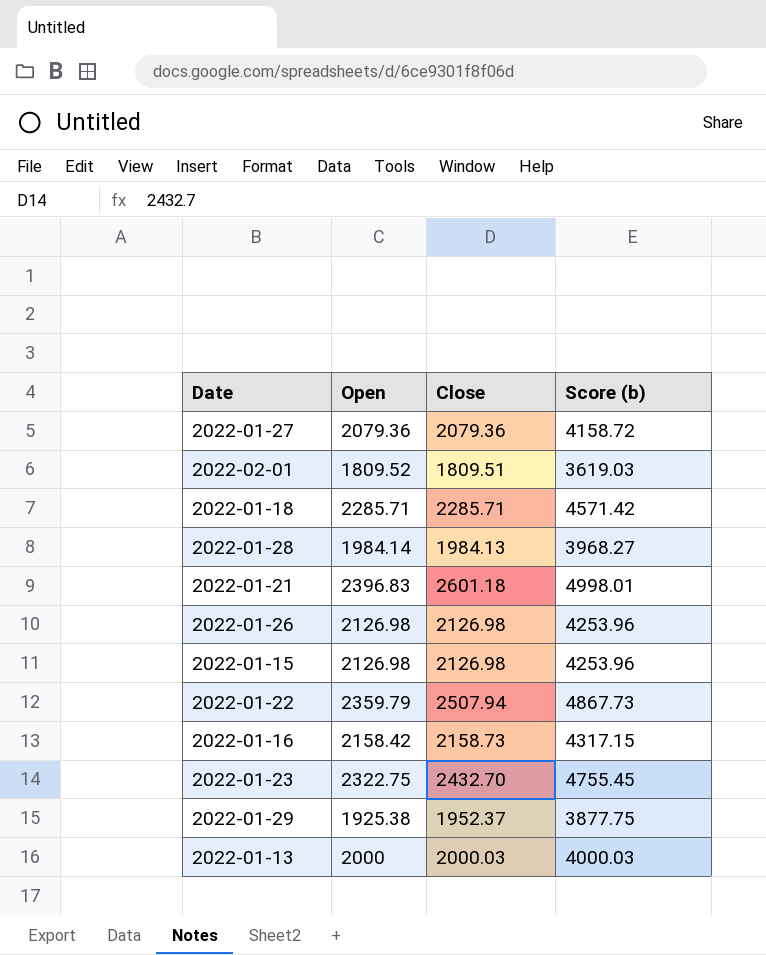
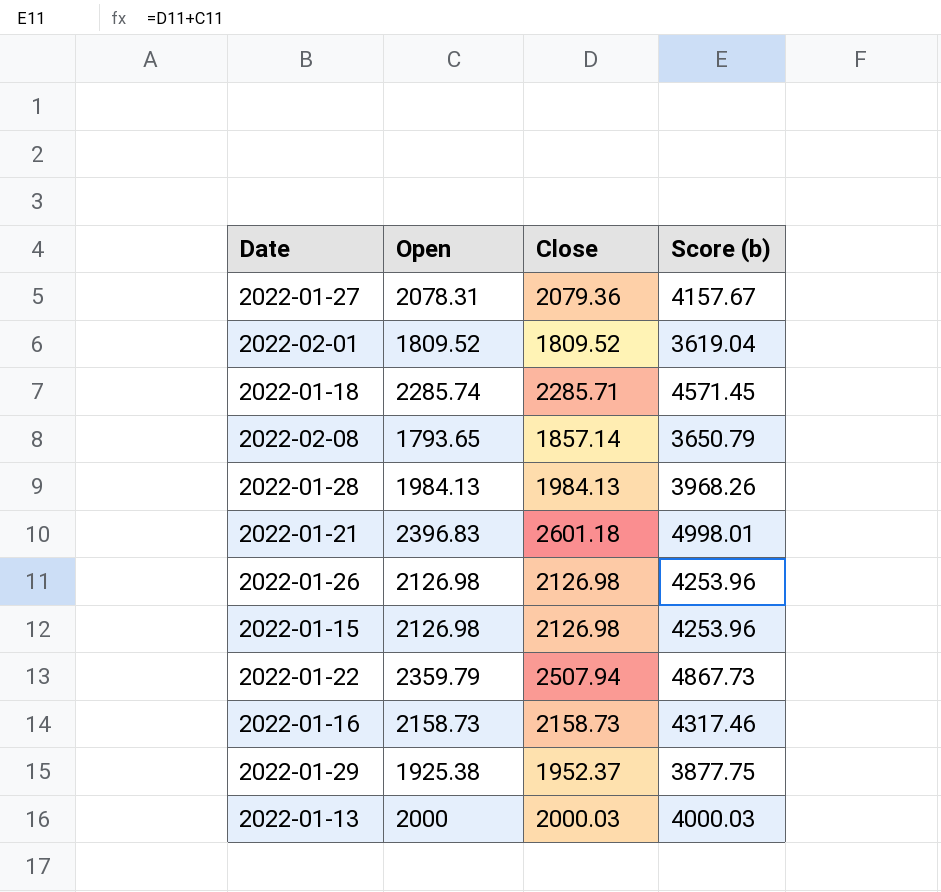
row 2022-01-23: 2322.75 | 2432.70 | 4755.45 -> none
2022-01-27 | Open: 2079.36 -> 2078.31
2022-01-27 | Score (b): 4158.72 -> 4157.67
2022-02-01 | Close: 1809.51 -> 1809.52
2022-02-01 | Score (b): 3619.03 -> 3619.04
2022-01-18 | Open: 2285.71 -> 2285.74
2022-01-18 | Score (b): 4571.42 -> 4571.45
row 2022-02-08: none -> 1793.65 | 1857.14 | 3650.79
2022-01-28 | Open: 1984.14 -> 1984.13
2022-01-28 | Score (b): 3968.27 -> 3968.26
2022-01-16 | Open: 2158.42 -> 2158.73
2022-01-16 | Score (b): 4317.15 -> 4317.46

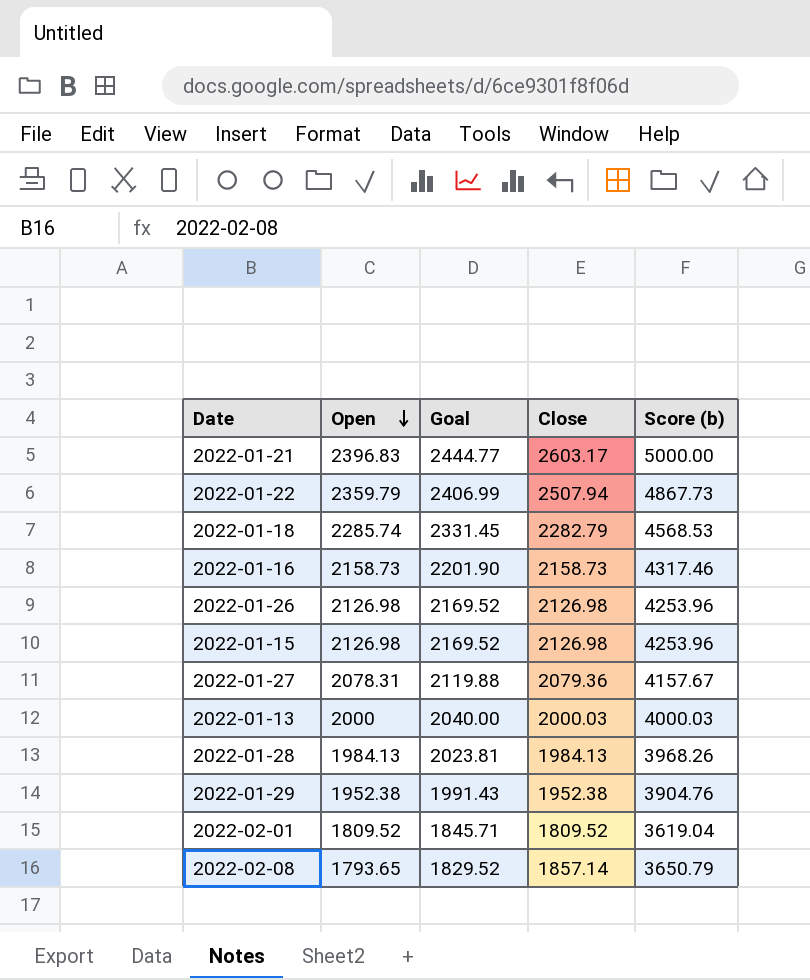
row order: none -> Open descending
column Goal | formula: none -> [Open] * 1.02
2022-01-21 | Close: 2601.18 -> 2603.17
2022-01-21 | Score (b): 4998.01 -> 5000.00
2022-01-18 | Close: 2285.71 -> 2282.79
2022-01-18 | Score (b): 4571.45 -> 4568.53
2022-01-29 | Open: 1925.38 -> 1952.38
2022-01-29 | Close: 1952.37 -> 1952.38
2022-01-29 | Score (b): 3877.75 -> 3904.76

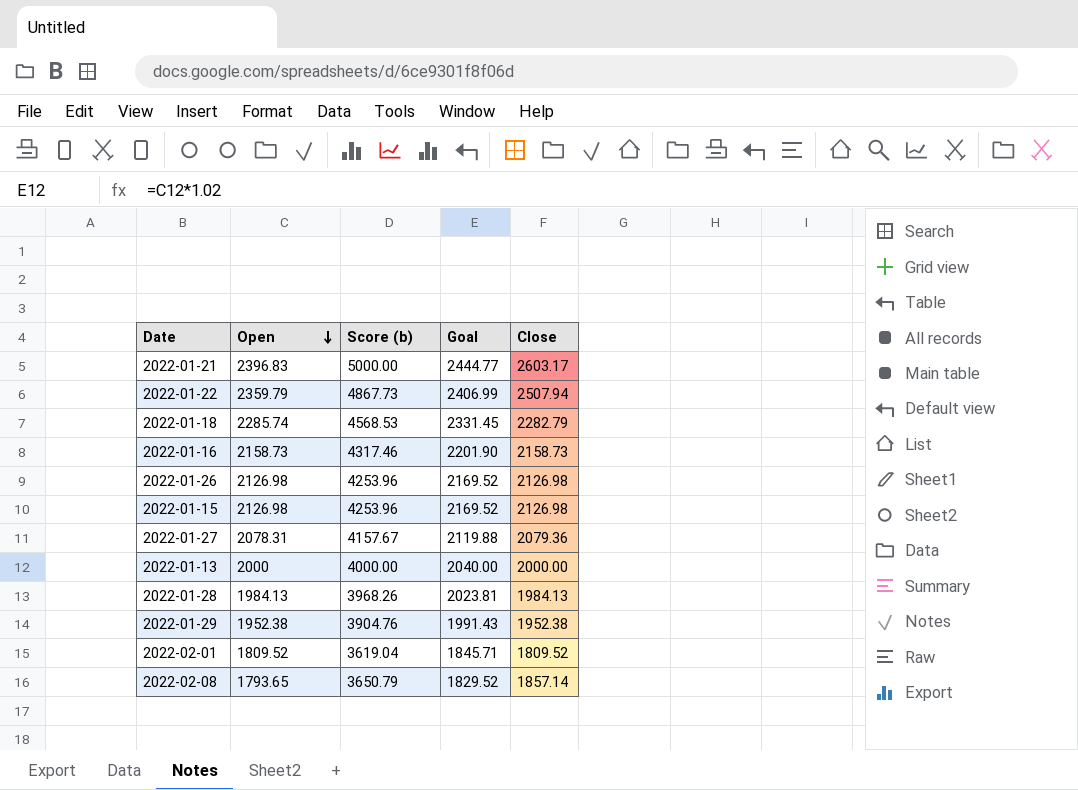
column Score (b) | position: 5 -> 3
2022-01-13 | Score (b): 4000.03 -> 4000.00
2022-01-13 | Close: 2000.03 -> 2000.00

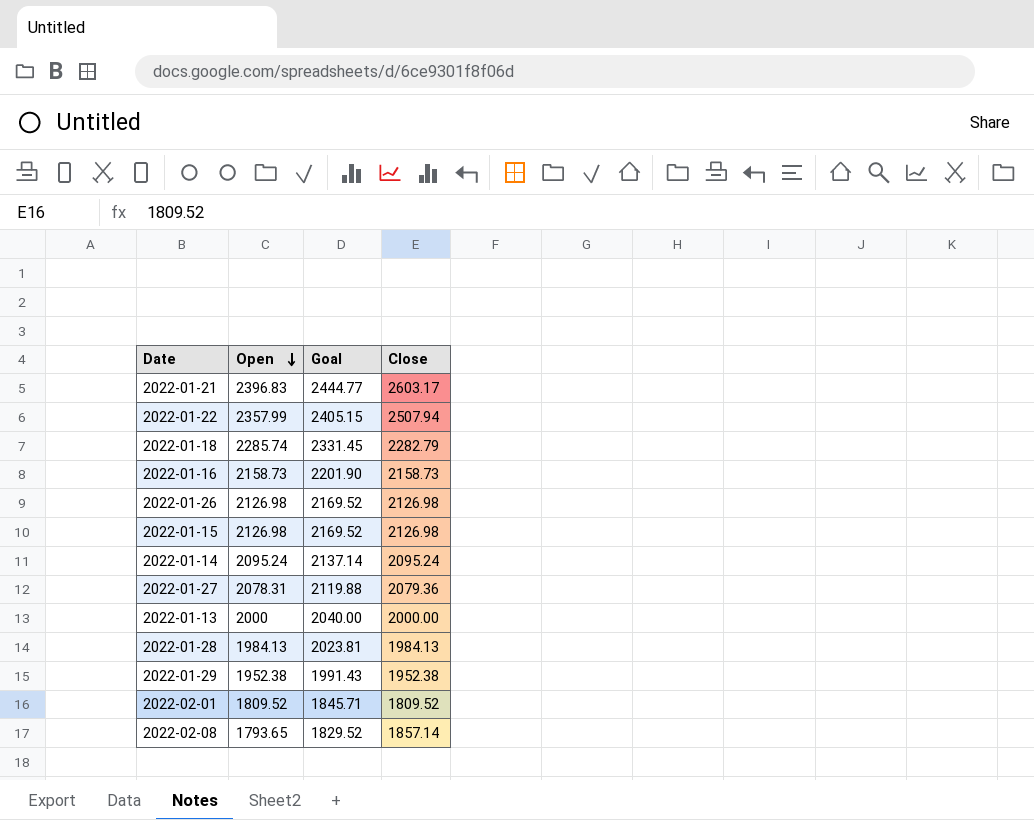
column Score (b) | formula: [Open] + [Close] -> none
2022-01-22 | Open: 2359.79 -> 2357.99
2022-01-22 | Goal: 2406.99 -> 2405.15
row 2022-01-14: none -> 2095.24 | 2137.14 | 2095.24

